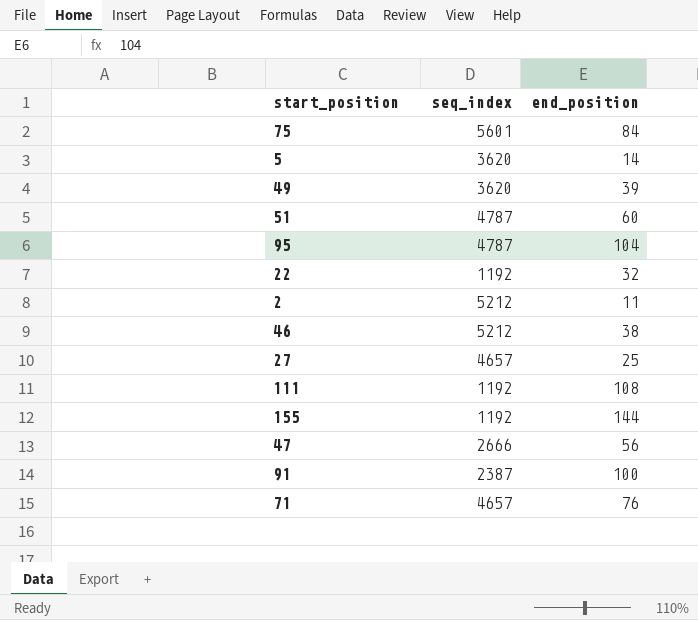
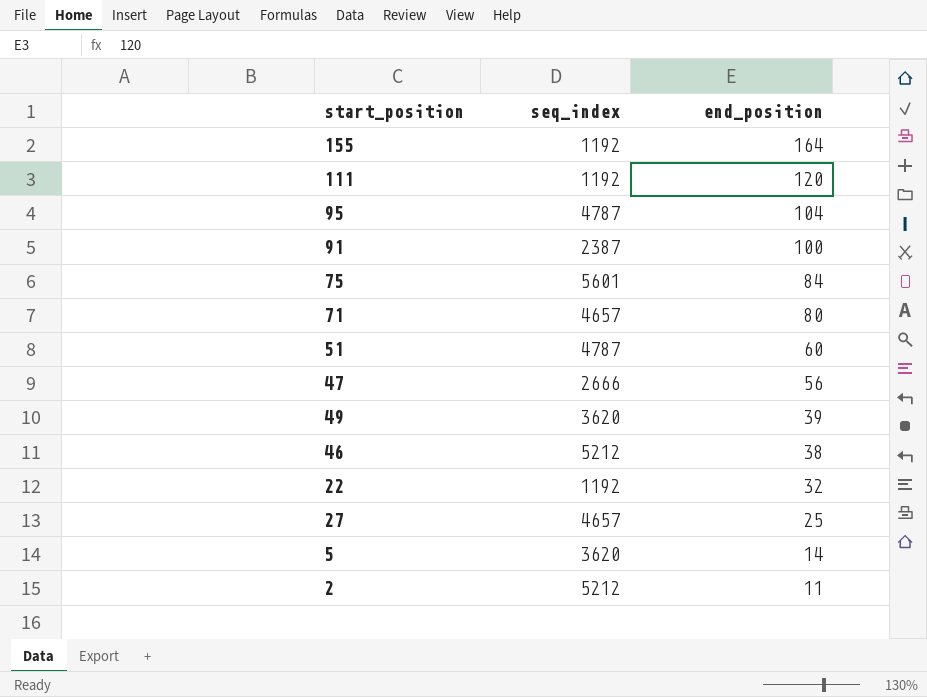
row order: none -> end_position descending
155 | end_position: 144 -> 164
111 | end_position: 108 -> 120
71 | end_position: 76 -> 80

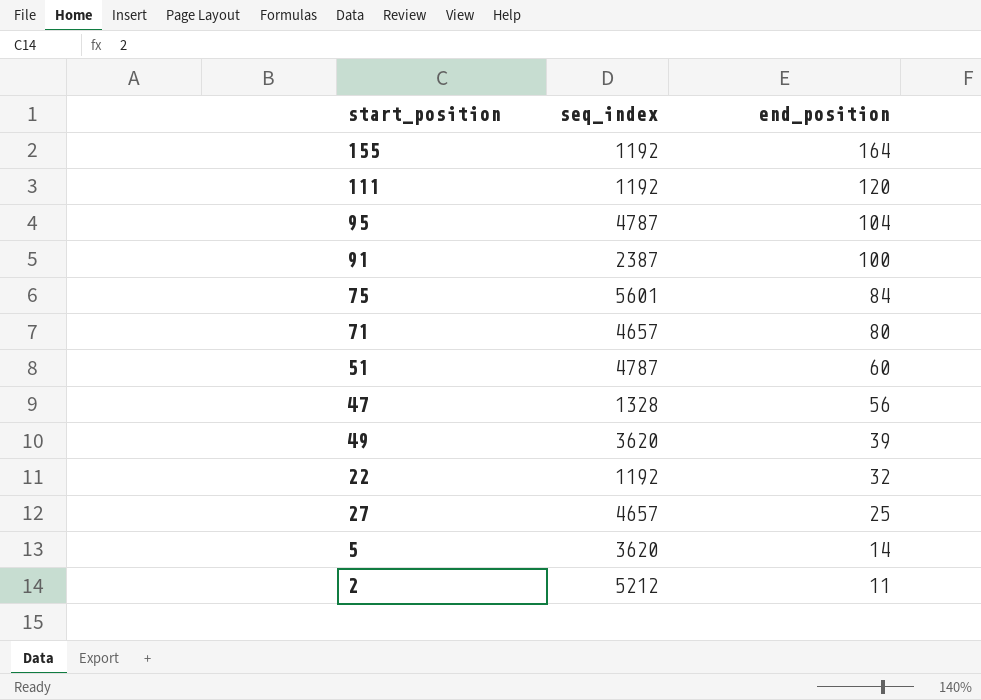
row 46: 5212 | 38 -> none
47 | seq_index: 2666 -> 1328

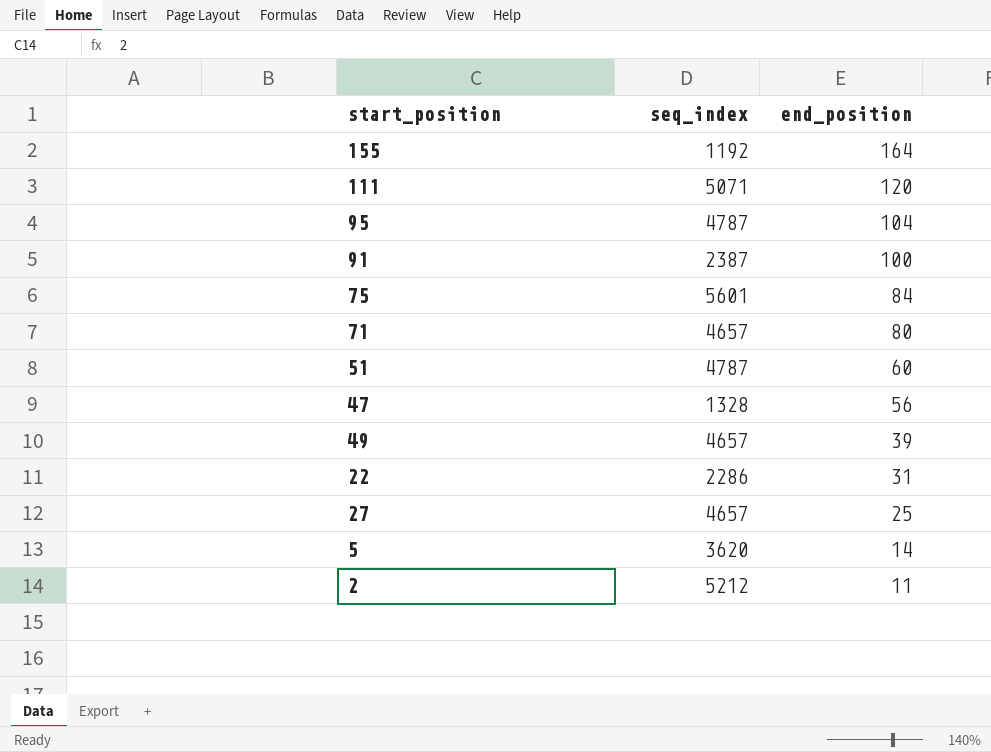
111 | seq_index: 1192 -> 5071
49 | seq_index: 3620 -> 4657
22 | seq_index: 1192 -> 2286
22 | end_position: 32 -> 31

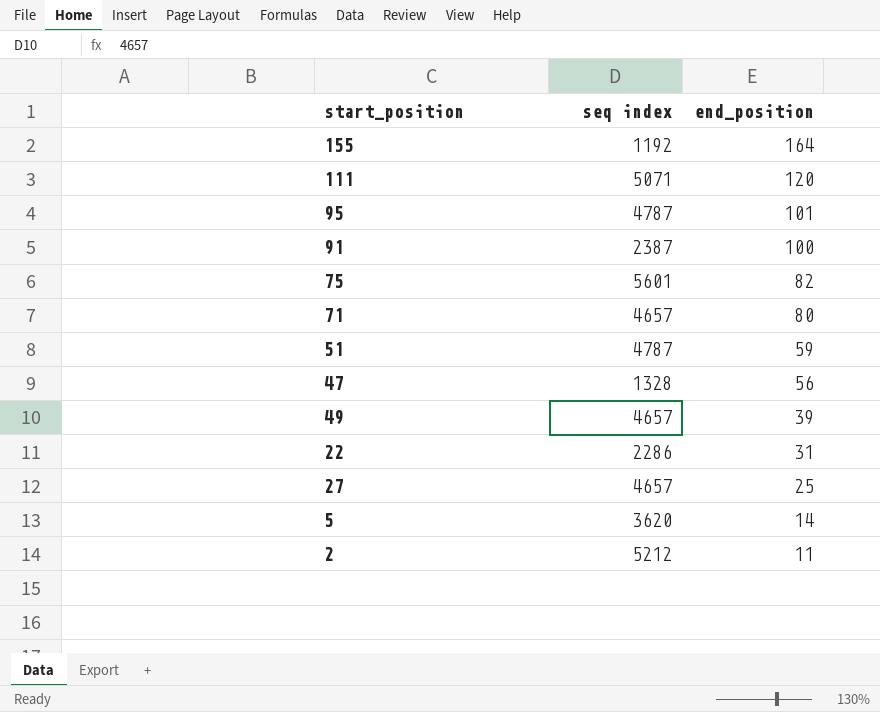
column name: seq_index -> seq index
95 | end_position: 104 -> 101
75 | end_position: 84 -> 82
51 | end_position: 60 -> 59

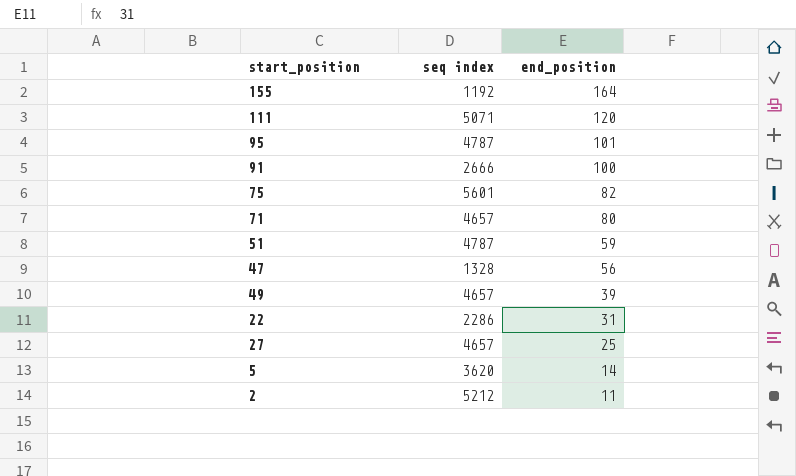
91 | seq index: 2387 -> 2666

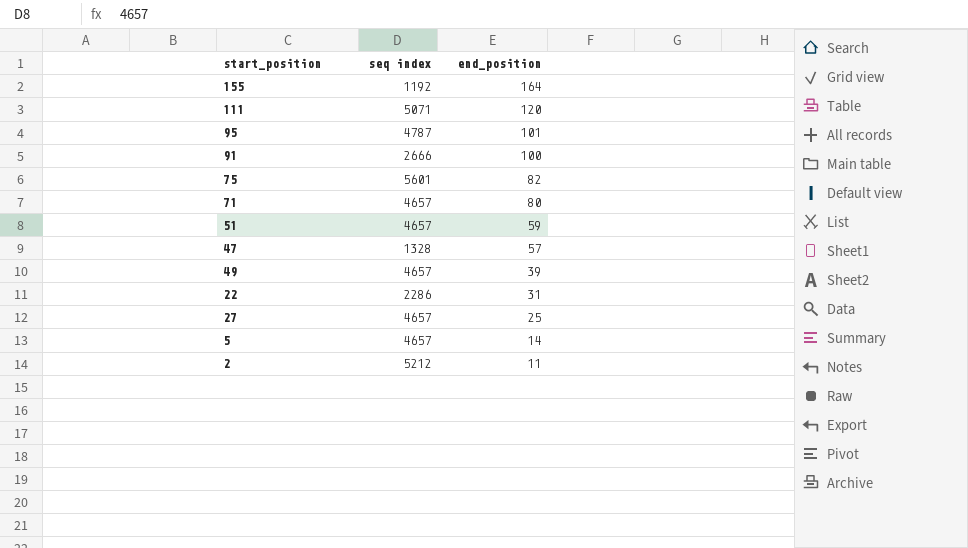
51 | seq index: 4787 -> 4657
47 | end_position: 56 -> 57
5 | seq index: 3620 -> 4657

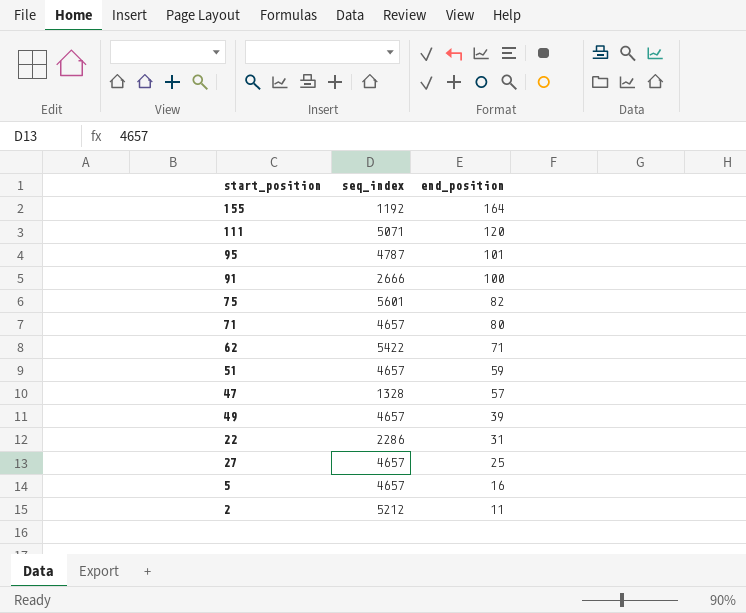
column name: seq index -> seq_index
row 62: none -> 5422 | 71
5 | end_position: 14 -> 16

